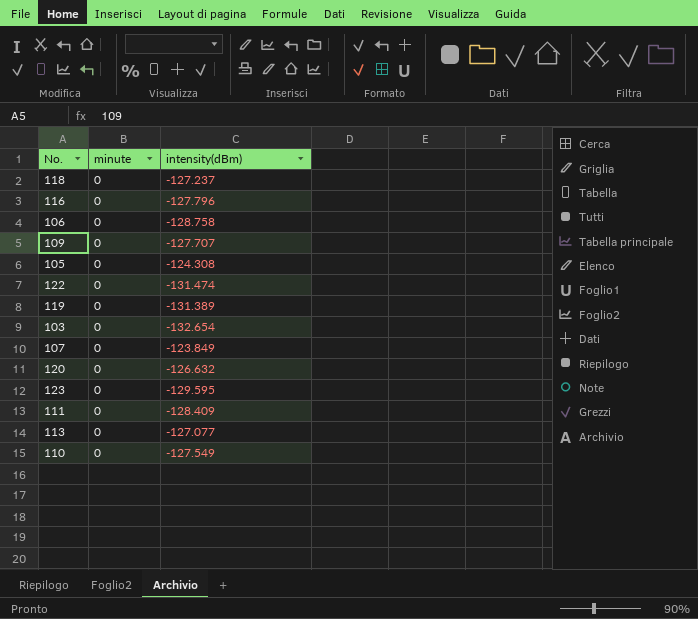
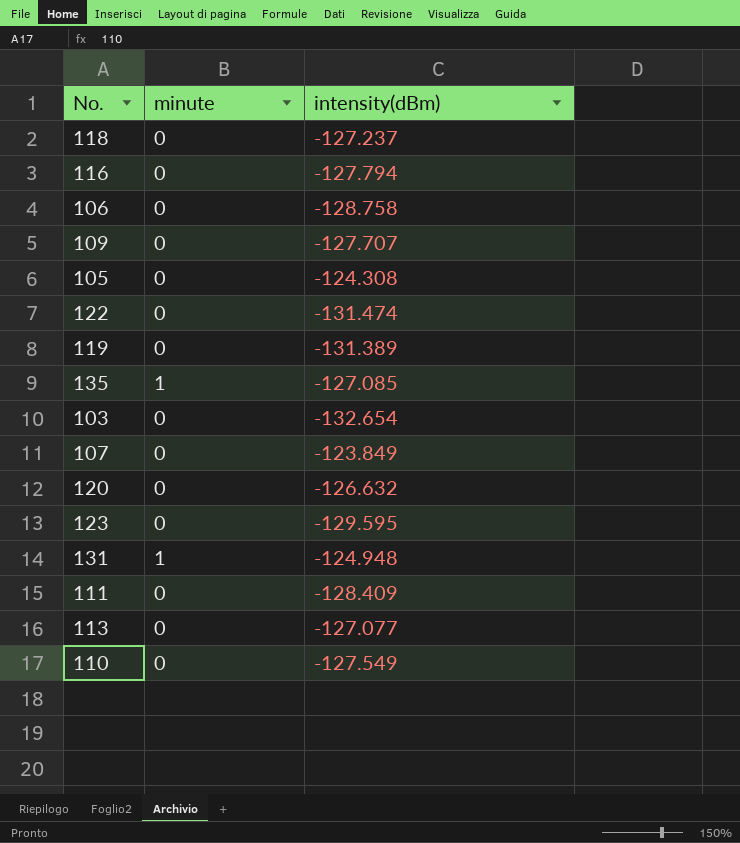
116 | intensity(dBm): -127.796 -> -127.794
row 135: none -> 1 | -127.085
row 131: none -> 1 | -124.948

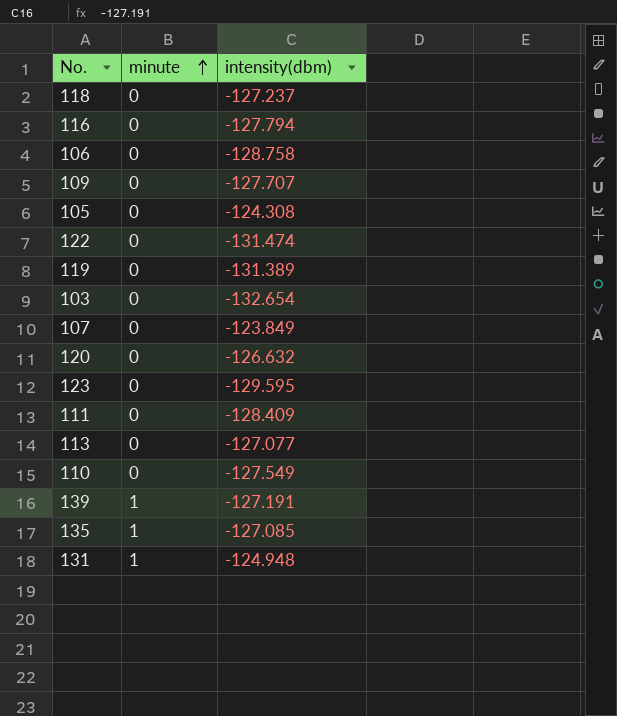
row order: none -> minute ascending
column name: intensity(dBm) -> intensity(dbm)
row 139: none -> 1 | -127.191

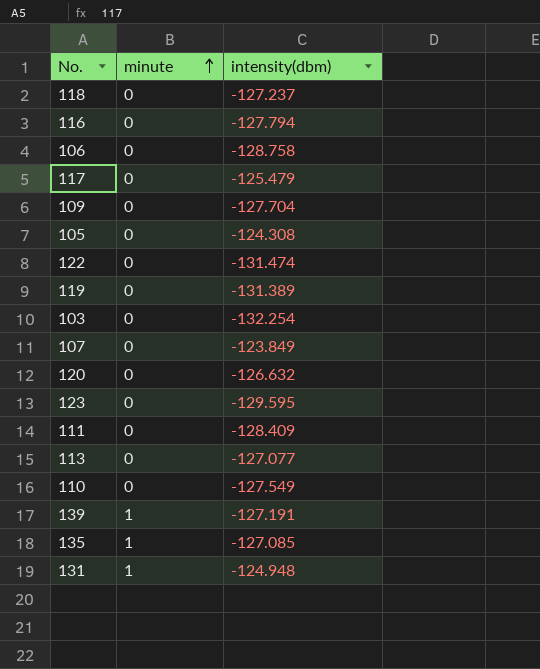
row 117: none -> 0 | -125.479
109 | intensity(dbm): -127.707 -> -127.704
103 | intensity(dbm): -132.654 -> -132.254

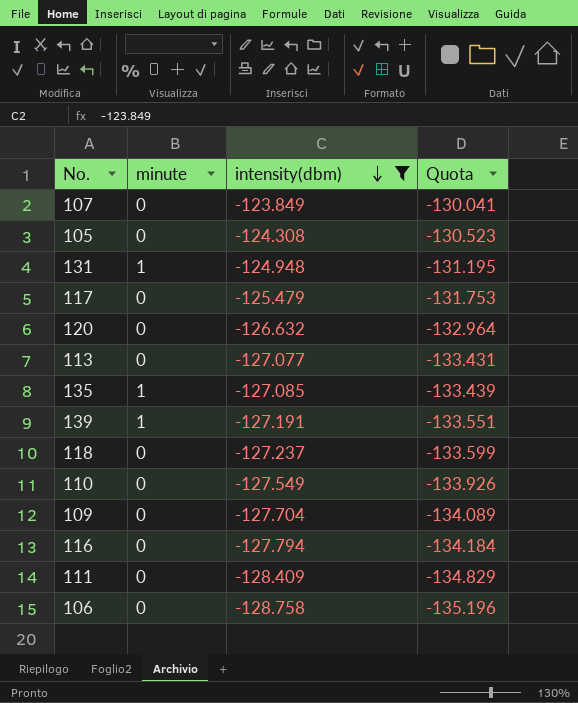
filter: none -> intensity(dbm) >= -128.758
row order: minute ascending -> intensity(dbm) descending
column Quota | formula: none -> [intensity(dbm)] * 1.05

